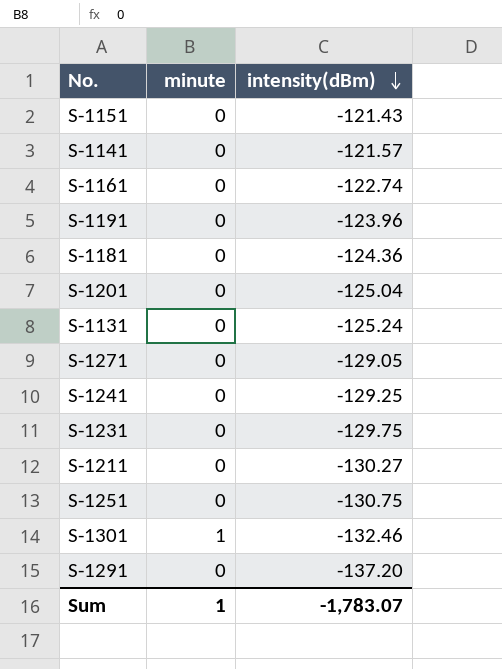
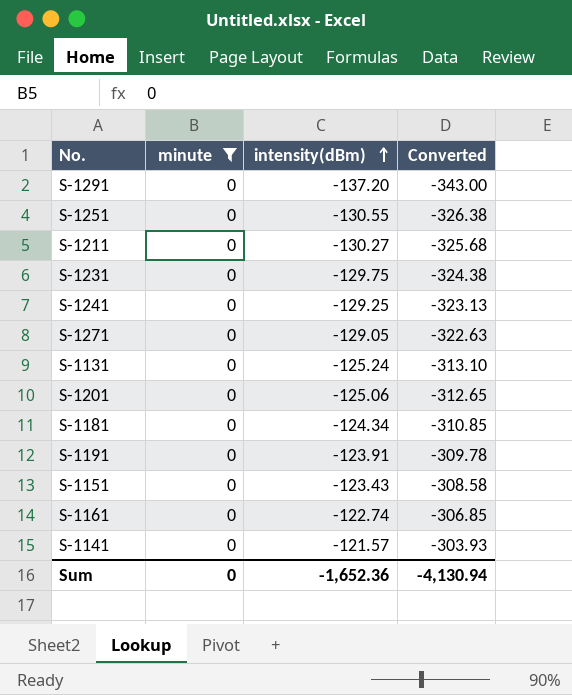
filter: none -> minute = 0
row order: intensity(dBm) descending -> intensity(dBm) ascending
column Converted | formula: none -> [intensity(dBm)] * 2.5
S-1251 | intensity(dBm): -130.75 -> -130.55
S-1201 | intensity(dBm): -125.04 -> -125.06
S-1181 | intensity(dBm): -124.36 -> -124.34
S-1191 | intensity(dBm): -123.96 -> -123.91
S-1151 | intensity(dBm): -121.43 -> -123.43
Sum | minute: 1 -> 0
Sum | intensity(dBm): -1,783.07 -> -1,652.36

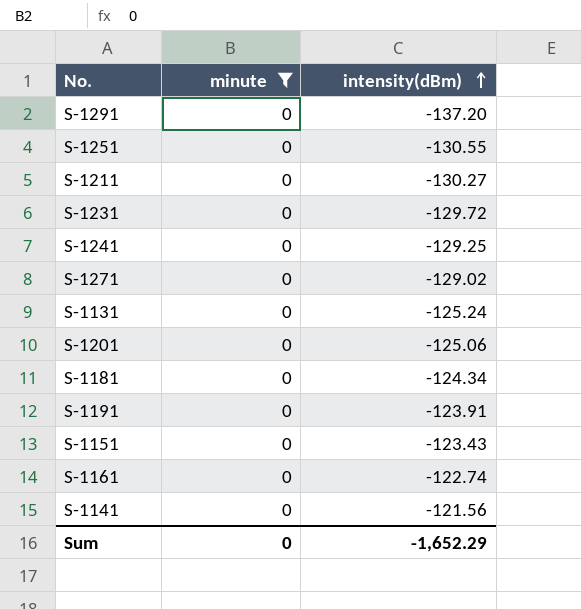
column Converted | formula: [intensity(dBm)] * 2.5 -> none
S-1231 | intensity(dBm): -129.75 -> -129.72
S-1271 | intensity(dBm): -129.05 -> -129.02
S-1141 | intensity(dBm): -121.57 -> -121.56
Sum | intensity(dBm): -1,652.36 -> -1,652.29

